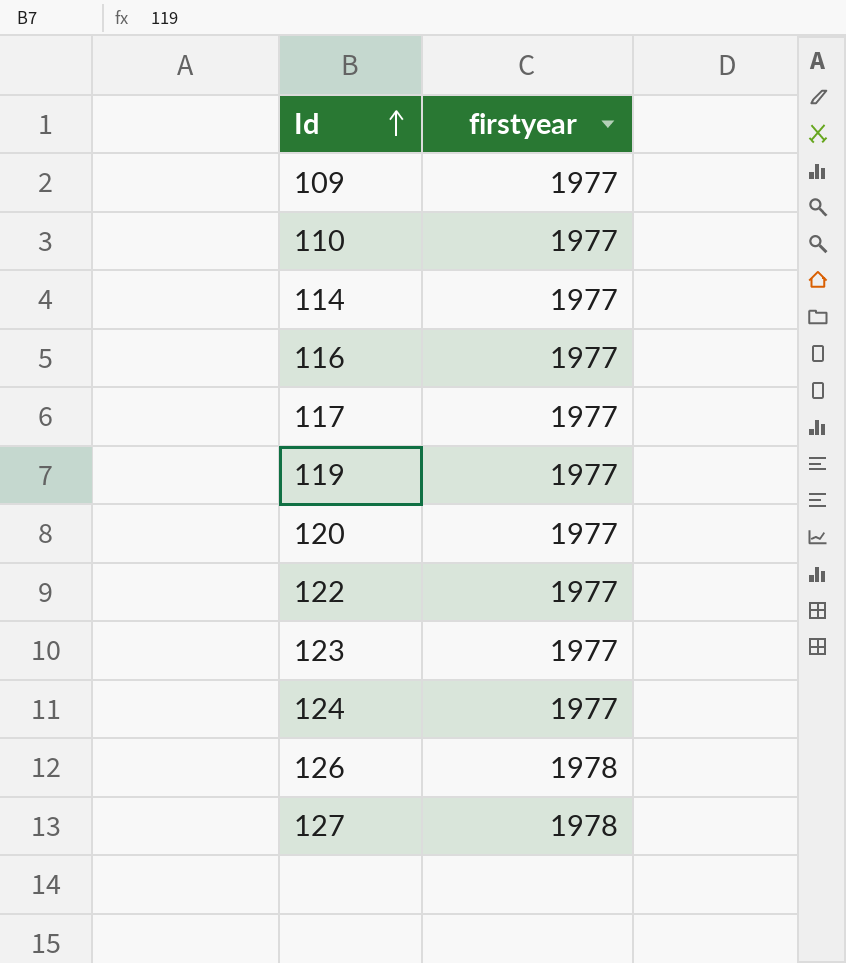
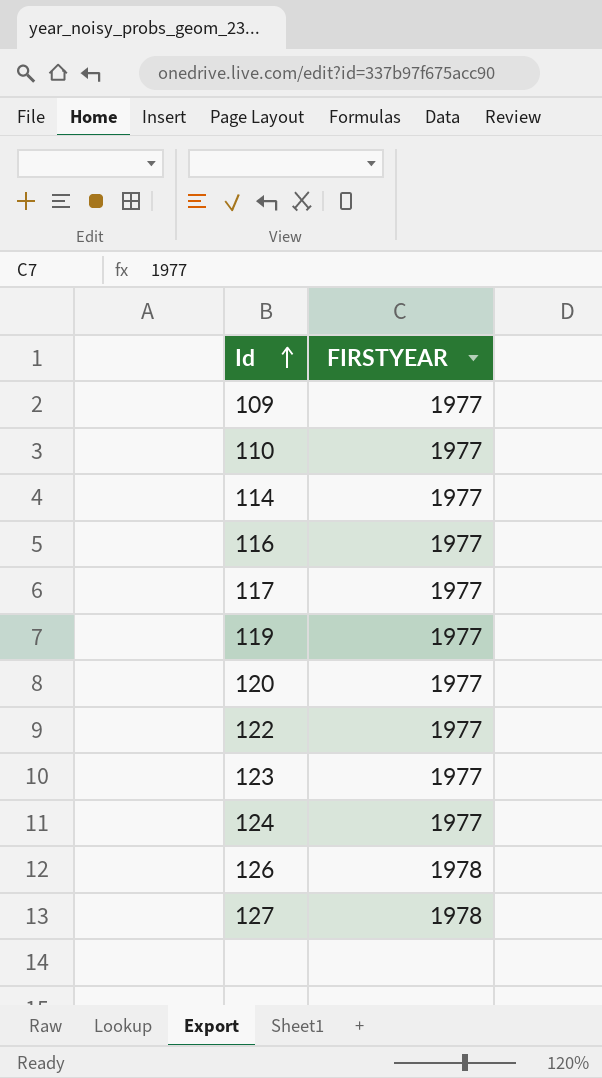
column name: firstyear -> FIRSTYEAR

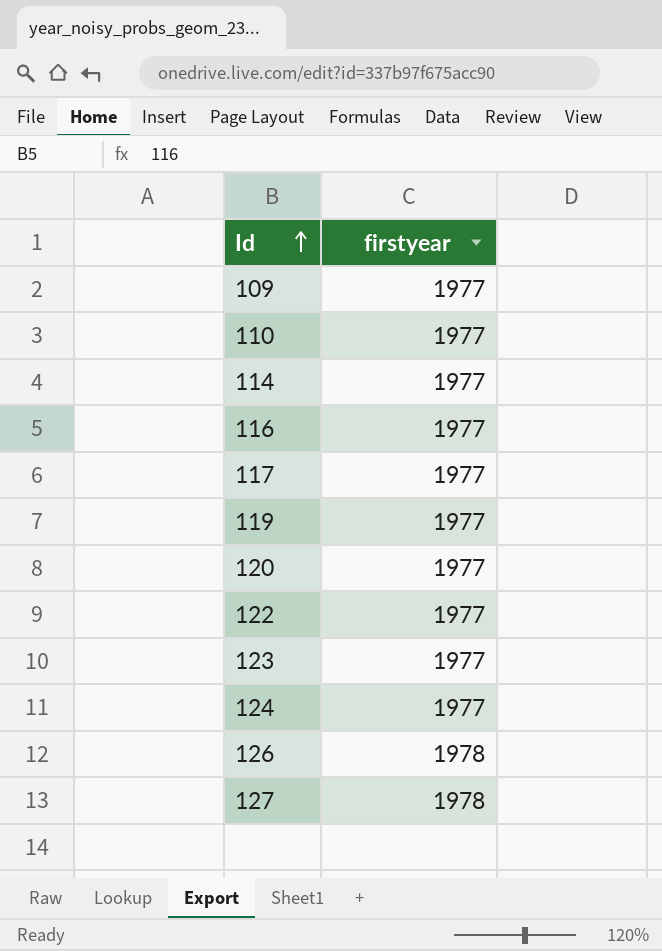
column name: FIRSTYEAR -> firstyear

